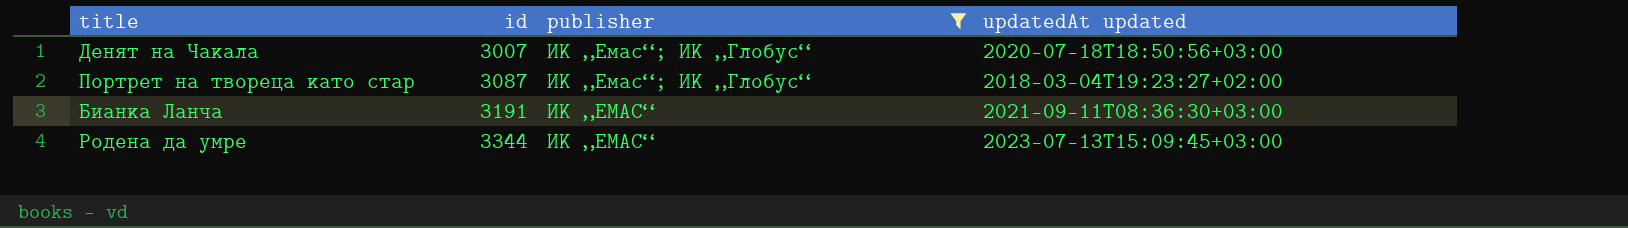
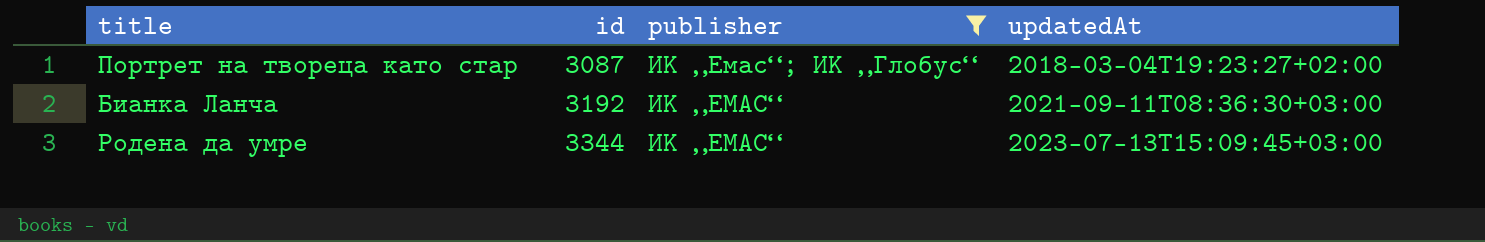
column name: updatedAt updated -> updatedAt
row Денят на Чакала: 3007 | ИК „Емас“; ИК „Глобус“ | 2020-07-18T18:50:56+03:00 -> none
Бианка Ланча | id: 3191 -> 3192

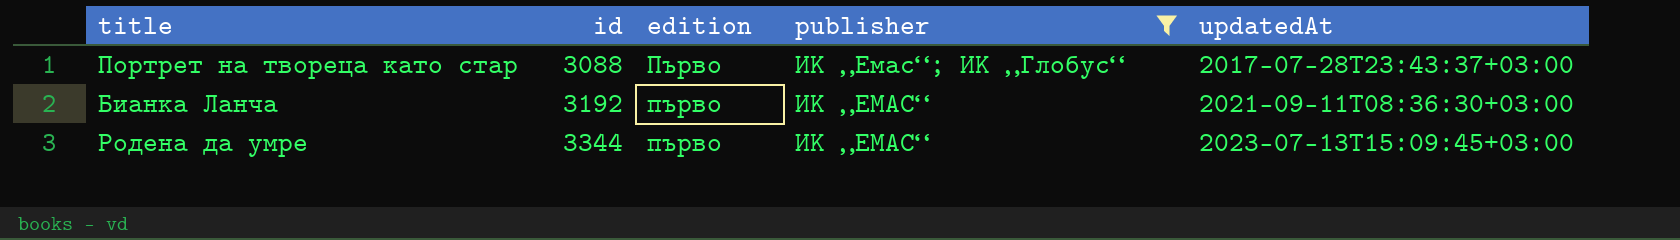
column edition | position: none -> 3
Портрет на твореца като стар | id: 3087 -> 3088
Портрет на твореца като стар | updatedAt: 2018-03-04T19:23:27+02:00 -> 2017-07-28T23:43:37+03:00

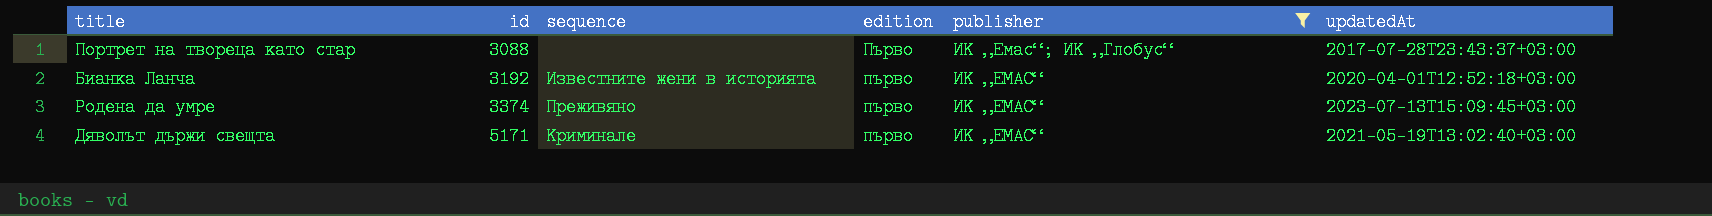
column sequence | position: none -> 3
Бианка Ланча | updatedAt: 2021-09-11T08:36:30+03:00 -> 2020-04-01T12:52:18+03:00
Родена да умре | id: 3344 -> 3374
row Дяволът държи свещта: none -> 5171 | Криминале | първо | ИК „ЕМАС“ | 2021-05-19T13:02:40+03:00

